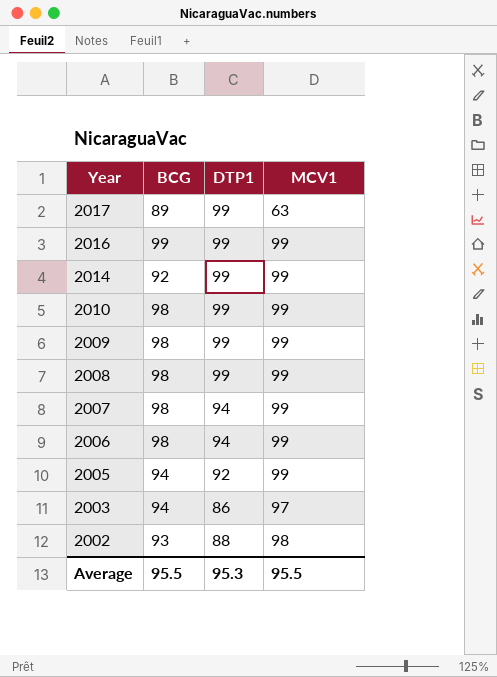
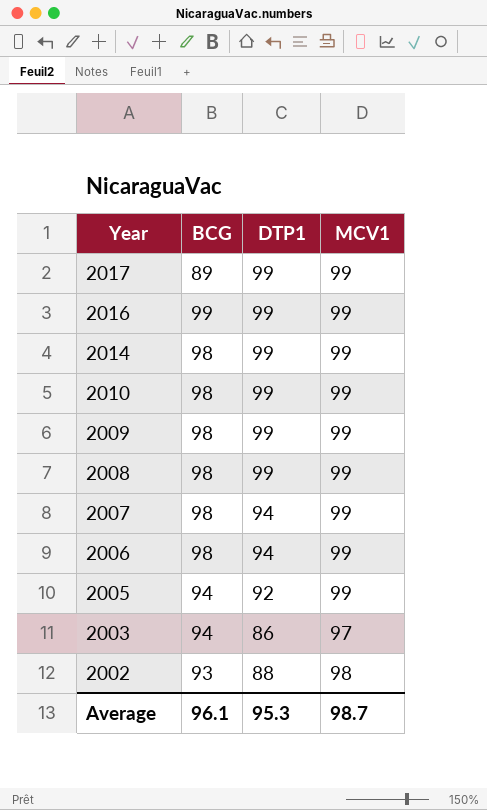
2017 | MCV1: 63 -> 99
2014 | BCG: 92 -> 98
Average | BCG: 95.5 -> 96.1
Average | MCV1: 95.5 -> 98.7

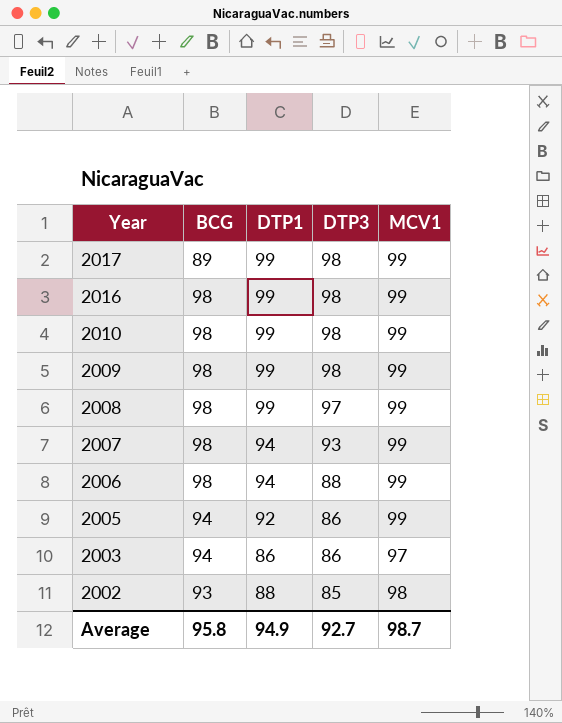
column DTP3 | position: none -> 4
row 2014: 98 | 99 | 99 -> none
2016 | BCG: 99 -> 98
Average | BCG: 96.1 -> 95.8
Average | DTP1: 95.3 -> 94.9

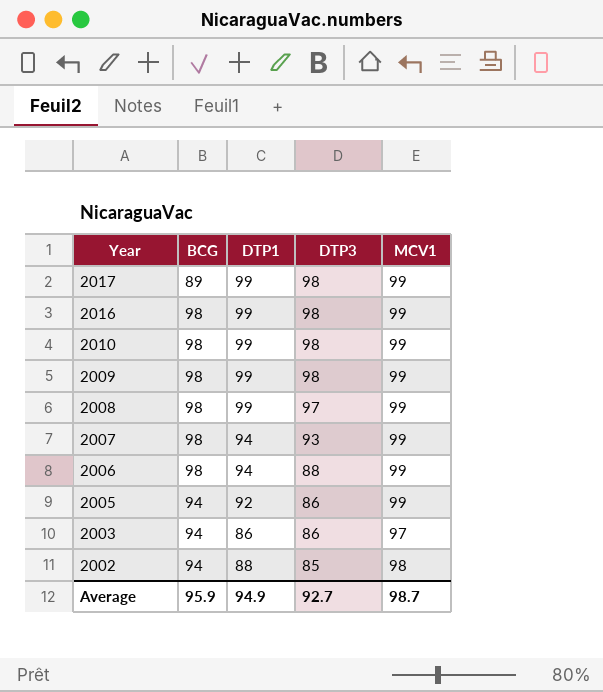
2002 | BCG: 93 -> 94
Average | BCG: 95.8 -> 95.9

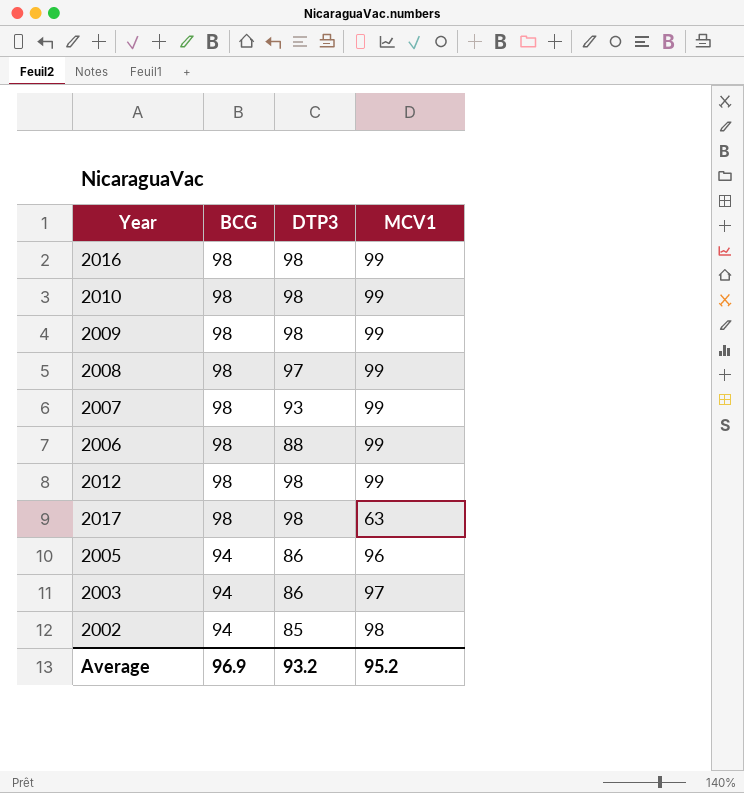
row order: Year descending -> BCG descending
column DTP1 | position: 3 -> none
row 2012: none -> 98 | 98 | 99
2017 | BCG: 89 -> 98
2017 | MCV1: 99 -> 63
2005 | MCV1: 99 -> 96
Average | BCG: 95.9 -> 96.9
Average | DTP3: 92.7 -> 93.2
Average | MCV1: 98.7 -> 95.2

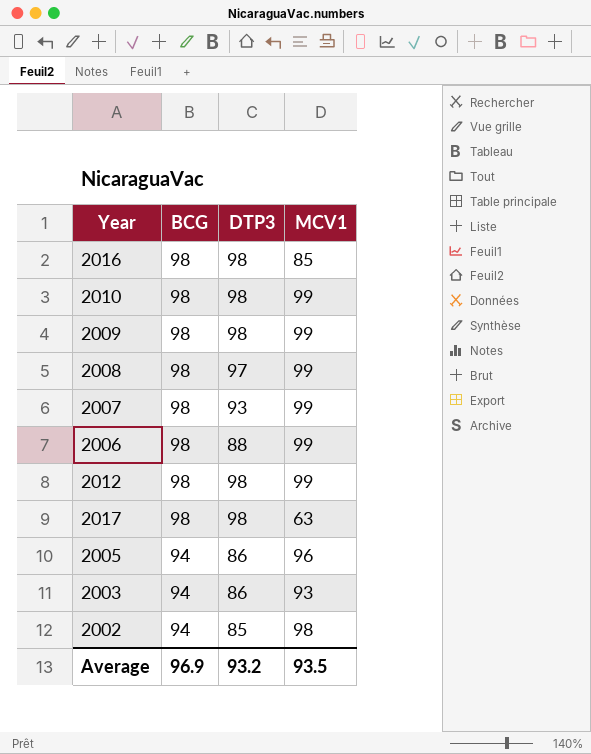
2016 | MCV1: 99 -> 85
2003 | MCV1: 97 -> 93
Average | MCV1: 95.2 -> 93.5

